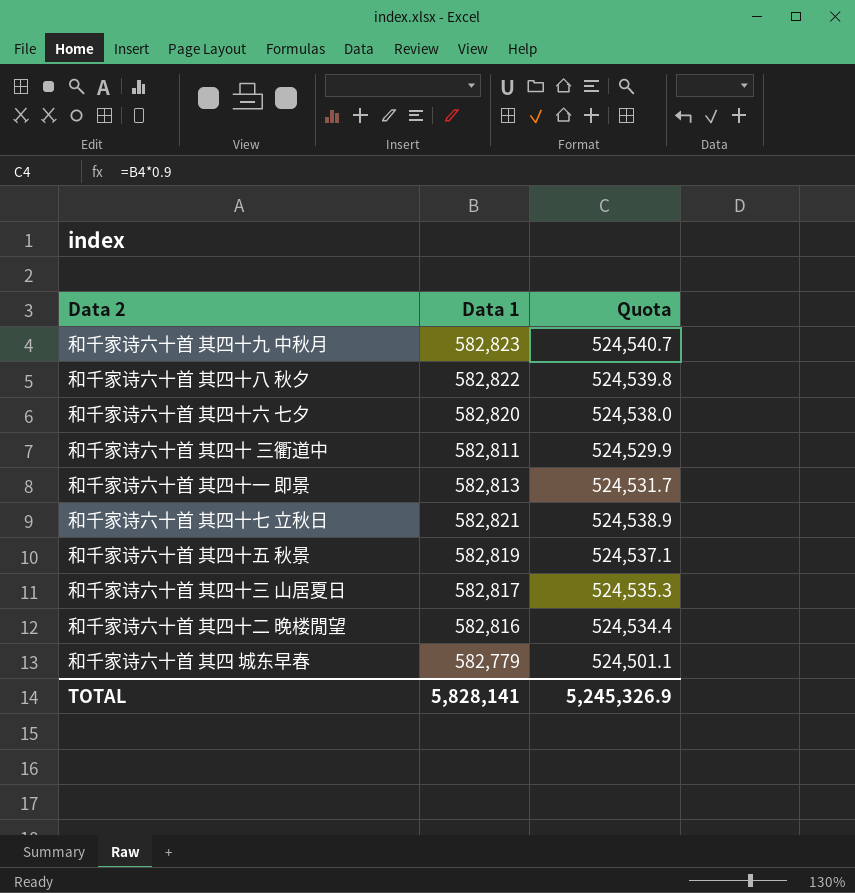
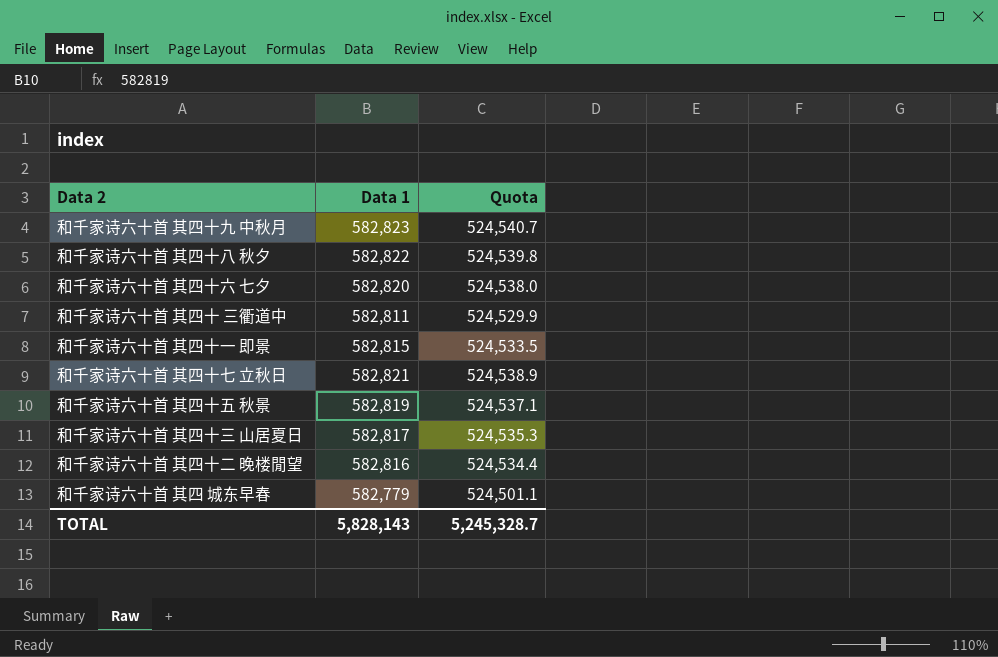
和千家诗六十首 其四十一 即景 | Data 1: 582,813 -> 582,815
和千家诗六十首 其四十一 即景 | Quota: 524,531.7 -> 524,533.5
TOTAL | Data 1: 5,828,141 -> 5,828,143
TOTAL | Quota: 5,245,326.9 -> 5,245,328.7

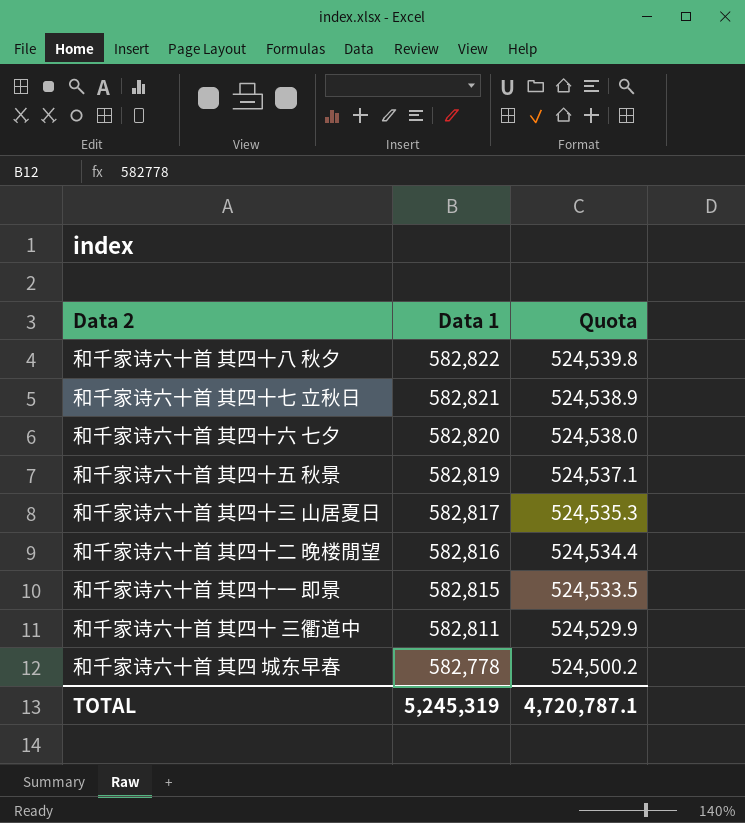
row order: none -> Data 1 descending
row 和千家诗六十首 其四十九 中秋月: 582,823 | 524,540.7 -> none
和千家诗六十首 其四 城东早春 | Data 1: 582,779 -> 582,778
和千家诗六十首 其四 城东早春 | Quota: 524,501.1 -> 524,500.2
TOTAL | Data 1: 5,828,143 -> 5,245,319
TOTAL | Quota: 5,245,328.7 -> 4,720,787.1

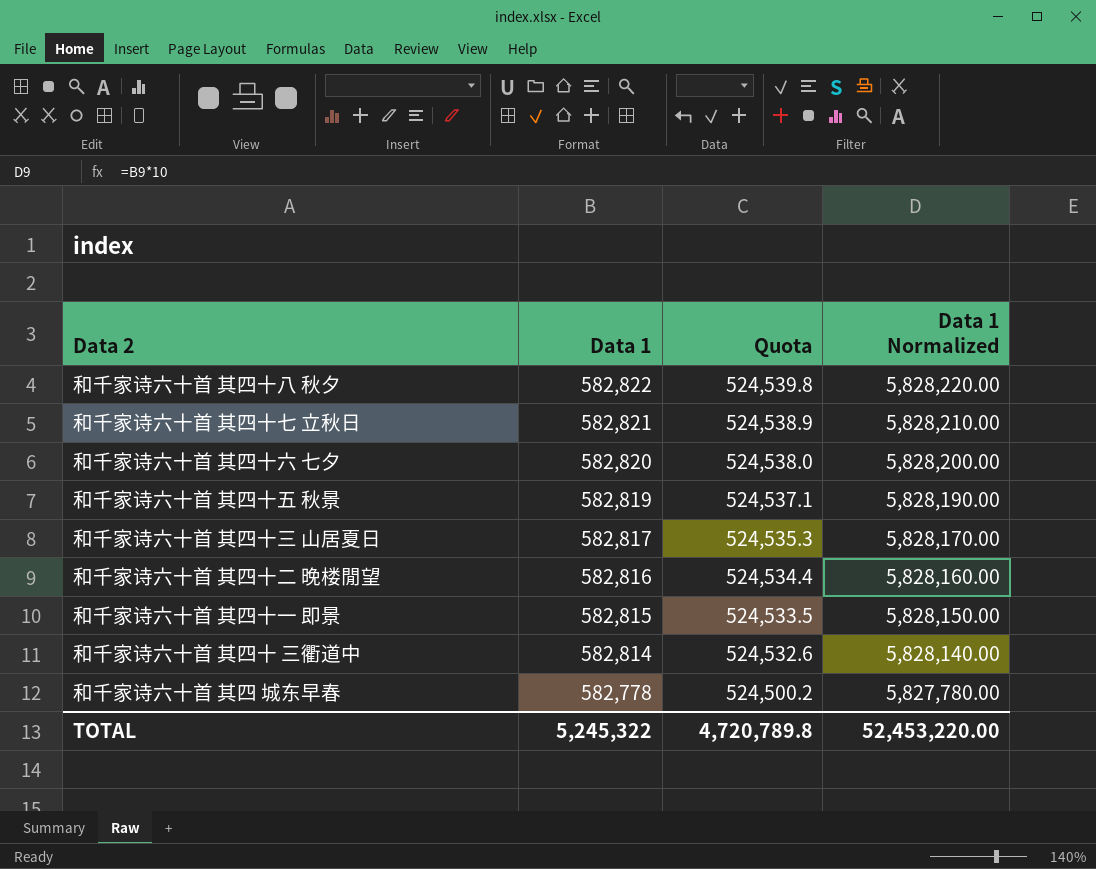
column Data 1 Normalized | formula: none -> [Data 1] * 10
和千家诗六十首 其四十 三衢道中 | Data 1: 582,811 -> 582,814
和千家诗六十首 其四十 三衢道中 | Quota: 524,529.9 -> 524,532.6
TOTAL | Data 1: 5,245,319 -> 5,245,322
TOTAL | Quota: 4,720,787.1 -> 4,720,789.8

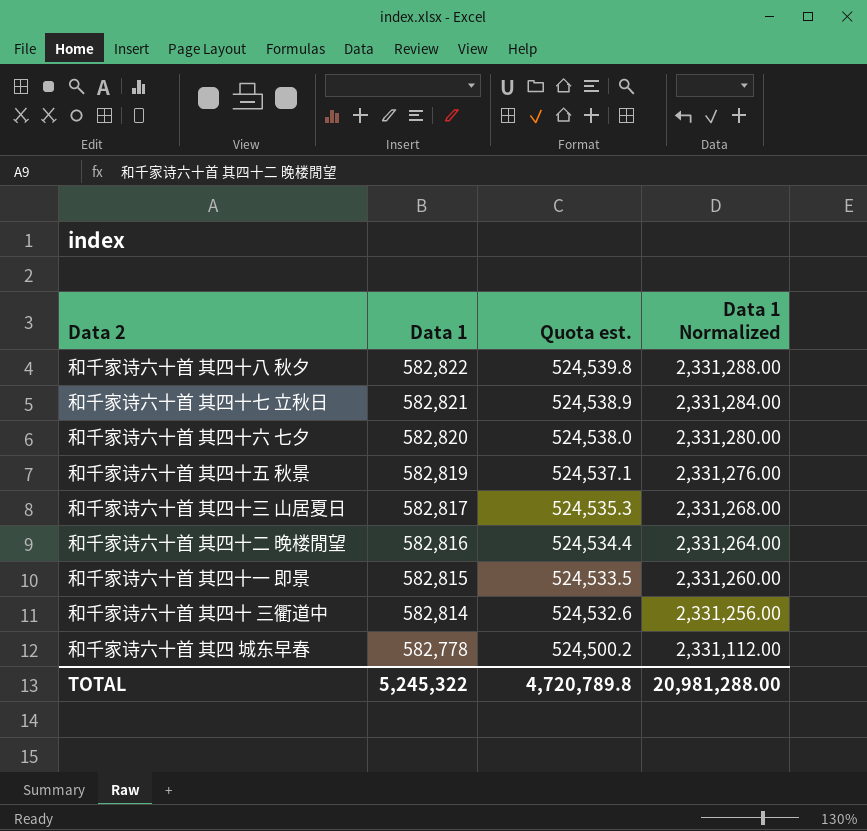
column name: Quota -> Quota est.
column Data 1 Normalized | formula: [Data 1] * 10 -> [Data 1] * 4
TOTAL | Data 1 Normalized: 52,453,220.00 -> 20,981,288.00

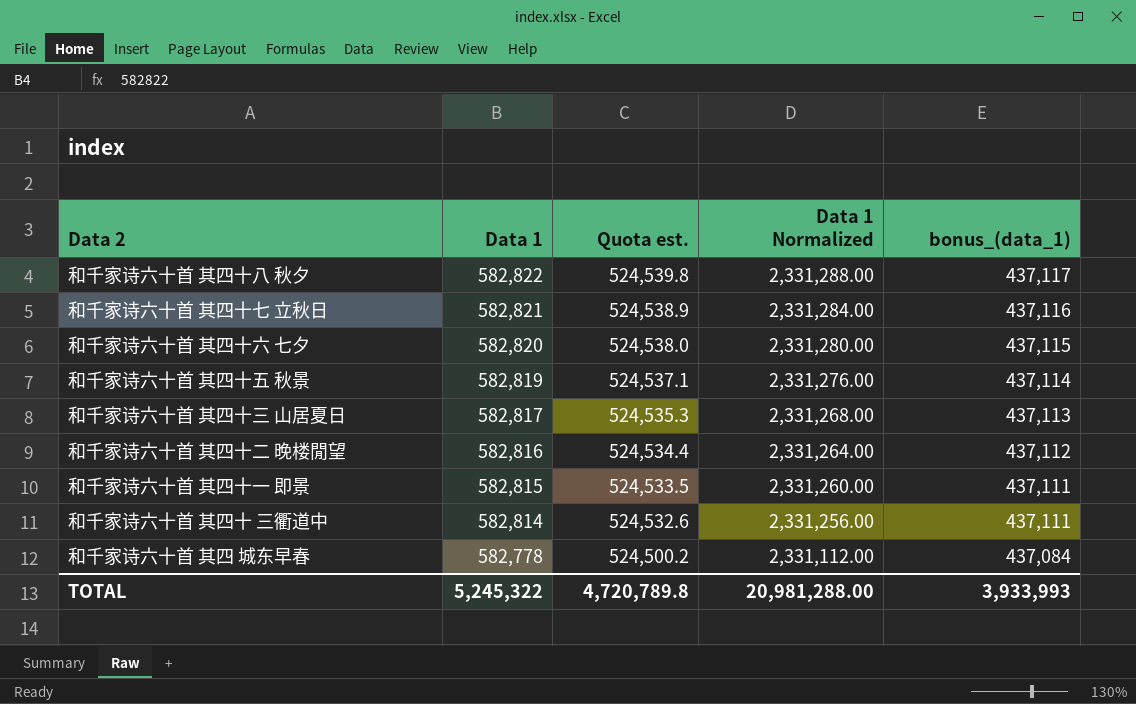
column bonus_(data_1) | formula: none -> [Data 1] * 0.75

